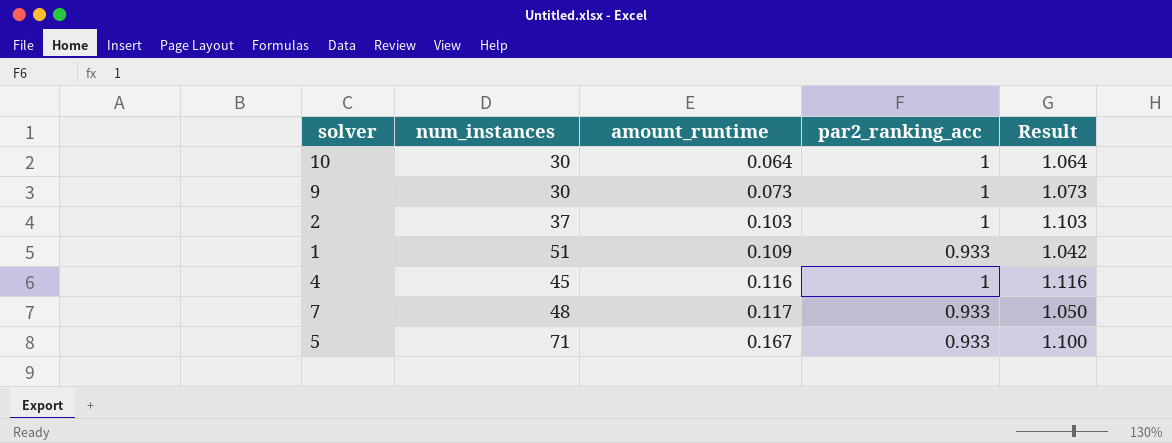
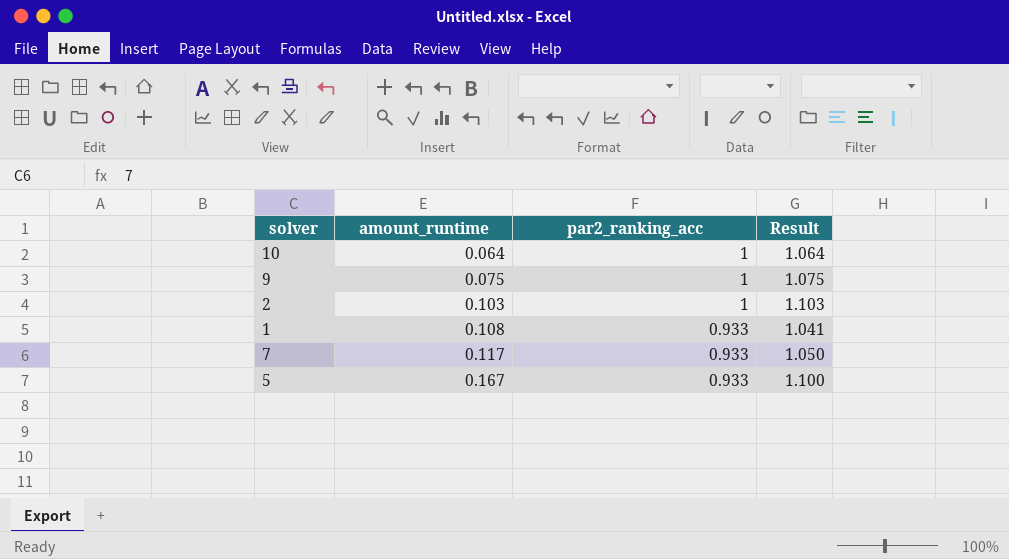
column num_instances | position: 2 -> none
row 4: 45 | 0.116 | 1 | 1.116 -> none
9 | amount_runtime: 0.073 -> 0.075
9 | Result: 1.073 -> 1.075
1 | amount_runtime: 0.109 -> 0.108
1 | Result: 1.042 -> 1.041

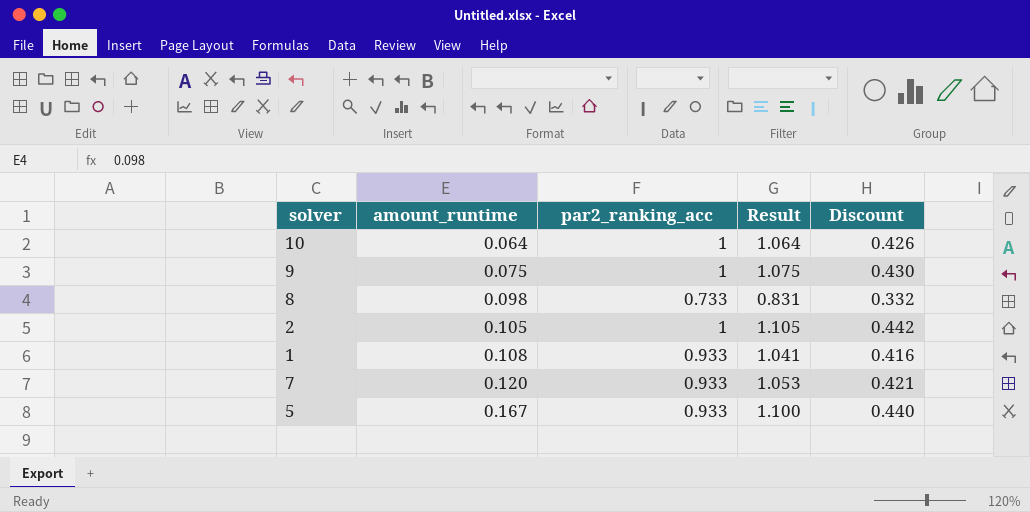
column Discount | formula: none -> [Result] * 0.4
row 8: none -> 0.098 | 0.733 | 0.831 | 0.332
2 | amount_runtime: 0.103 -> 0.105
2 | Result: 1.103 -> 1.105
7 | amount_runtime: 0.117 -> 0.120
7 | Result: 1.050 -> 1.053

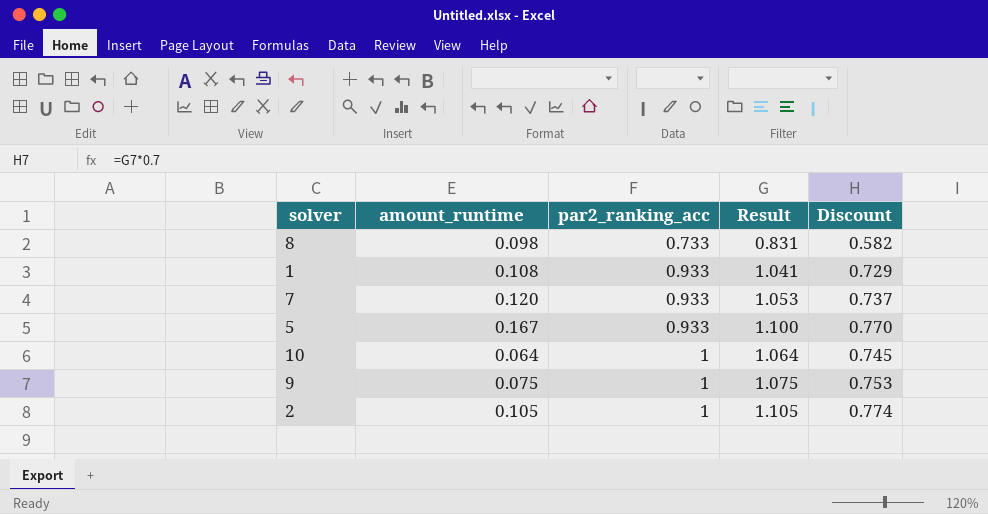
row order: amount_runtime ascending -> par2_ranking_acc ascending
column Discount | formula: [Result] * 0.4 -> [Result] * 0.7

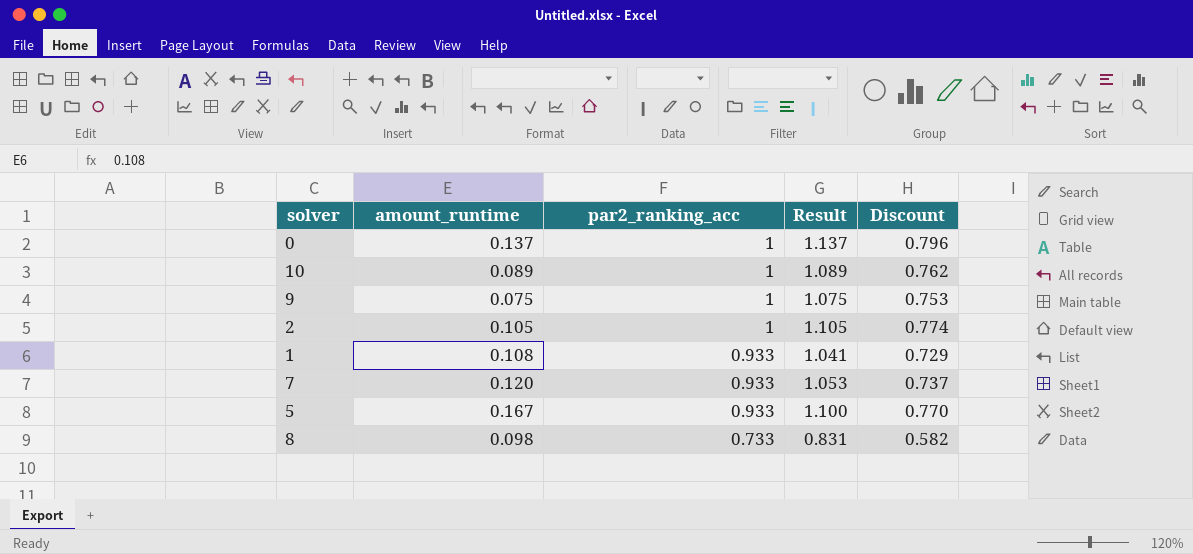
row order: par2_ranking_acc ascending -> par2_ranking_acc descending
row 0: none -> 0.137 | 1 | 1.137 | 0.796
10 | amount_runtime: 0.064 -> 0.089
10 | Result: 1.064 -> 1.089
10 | Discount: 0.745 -> 0.762

